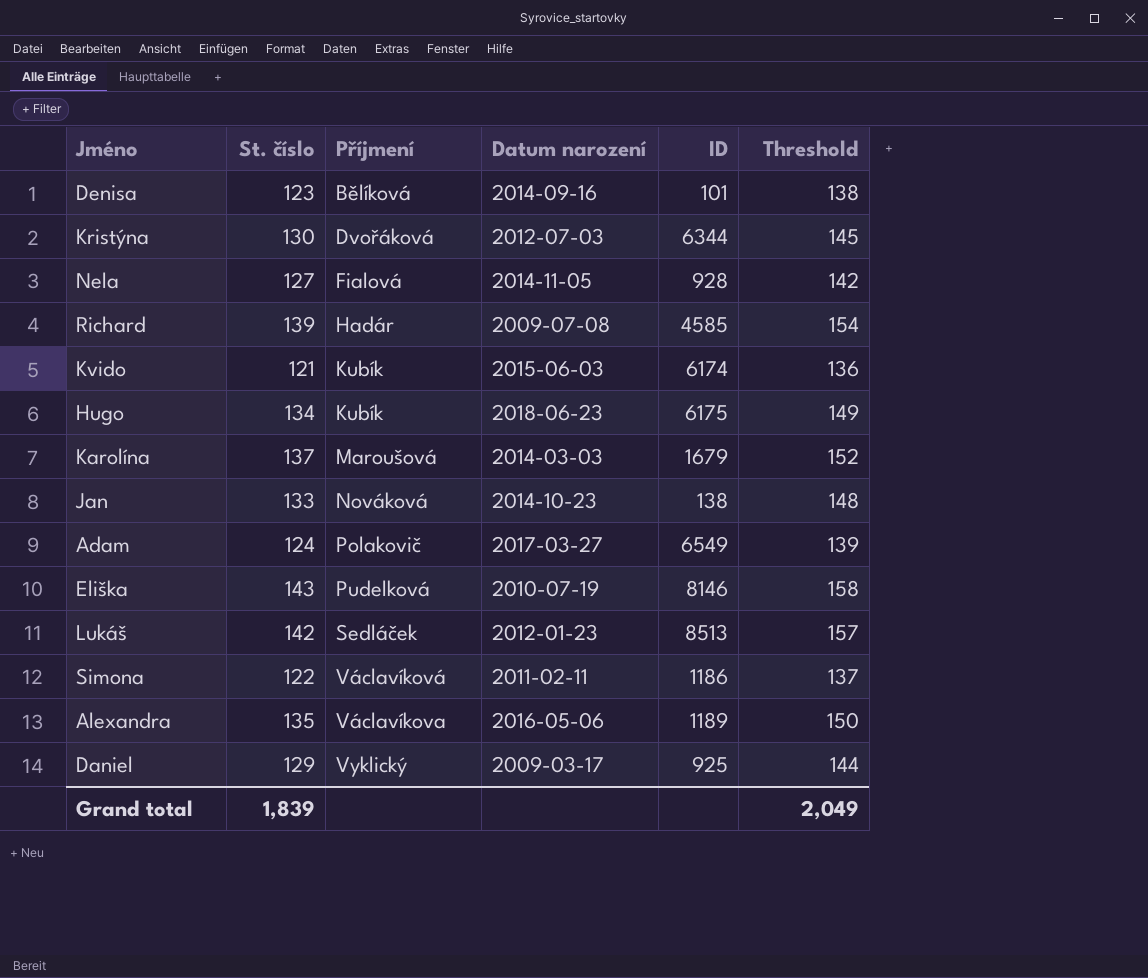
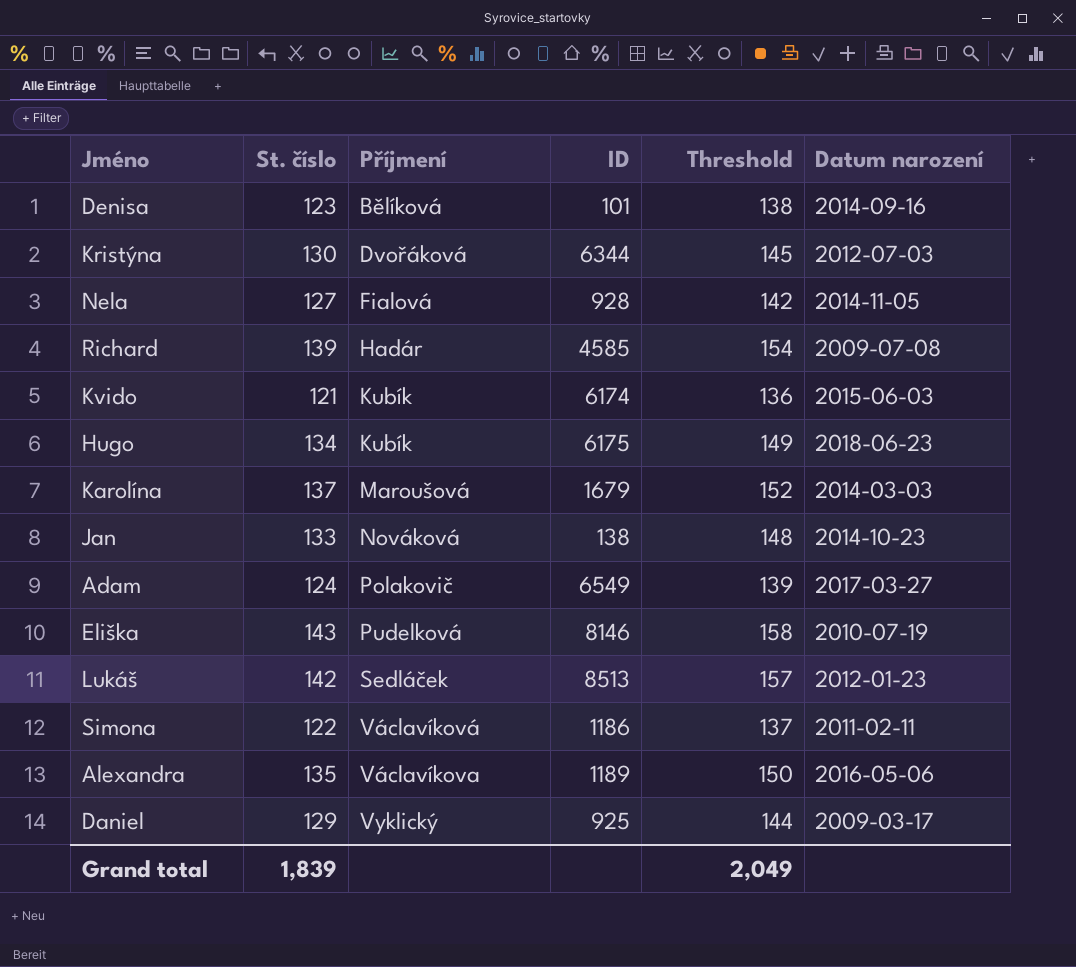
column Datum narození | position: 4 -> 6

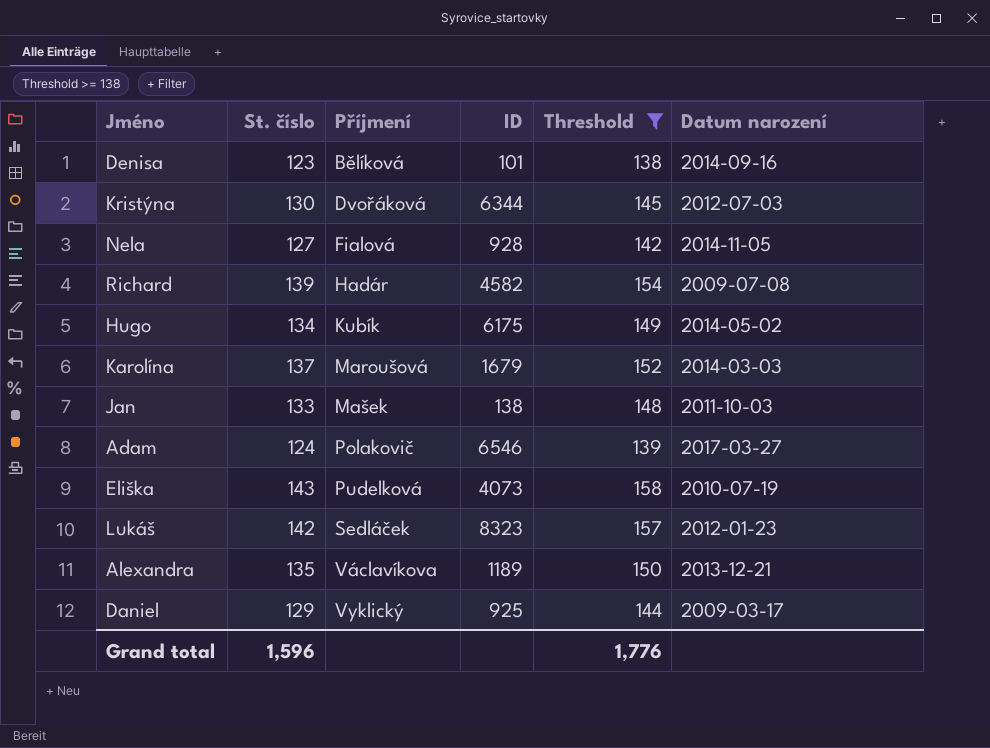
filter: none -> Threshold >= 138
Richard | ID: 4585 -> 4582
Hugo | Datum narození: 2018-06-23 -> 2014-05-02
Jan | Příjmení: Nováková -> Mašek
Jan | Datum narození: 2014-10-23 -> 2011-10-03
Adam | ID: 6549 -> 6546
Eliška | ID: 8146 -> 4073
Lukáš | ID: 8513 -> 8323
Alexandra | Datum narození: 2016-05-06 -> 2013-12-21
Grand total | St. číslo: 1,839 -> 1,596
Grand total | Threshold: 2,049 -> 1,776

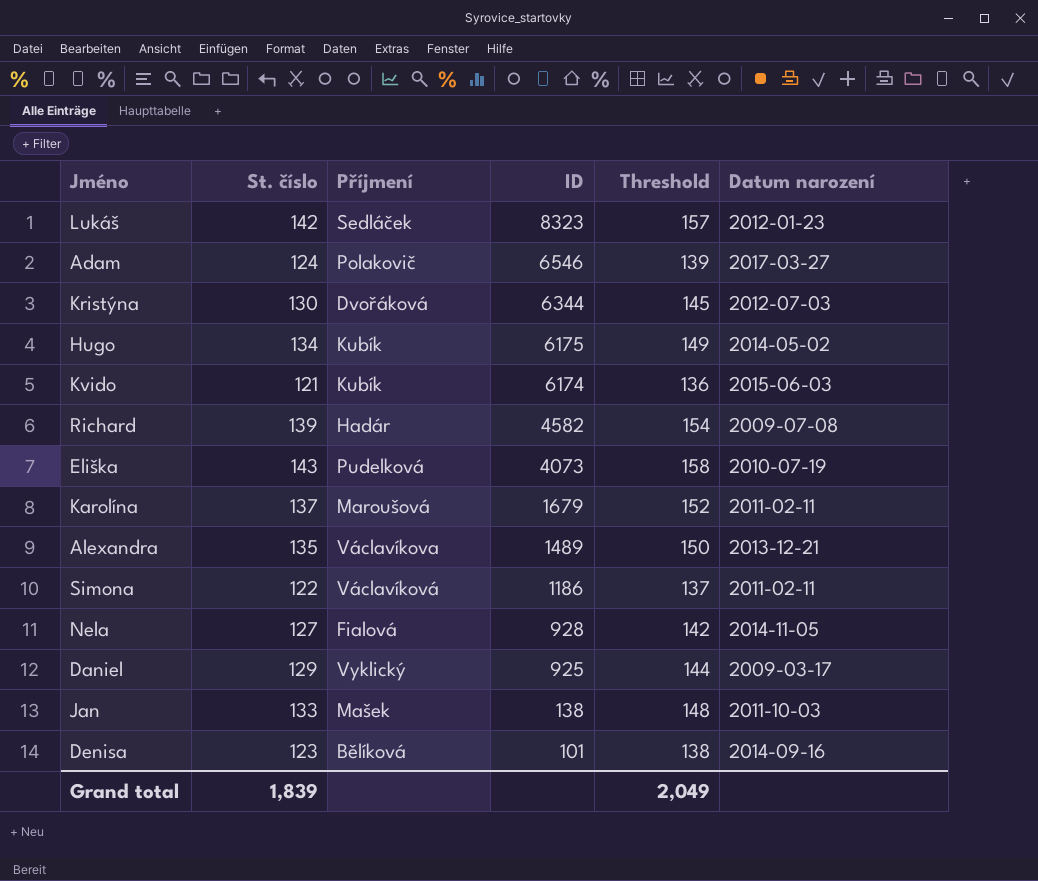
filter: Threshold >= 138 -> none
row order: Příjmení ascending -> ID descending
Karolína | Datum narození: 2014-03-03 -> 2011-02-11
Alexandra | ID: 1189 -> 1489
Grand total | St. číslo: 1,596 -> 1,839
Grand total | Threshold: 1,776 -> 2,049

